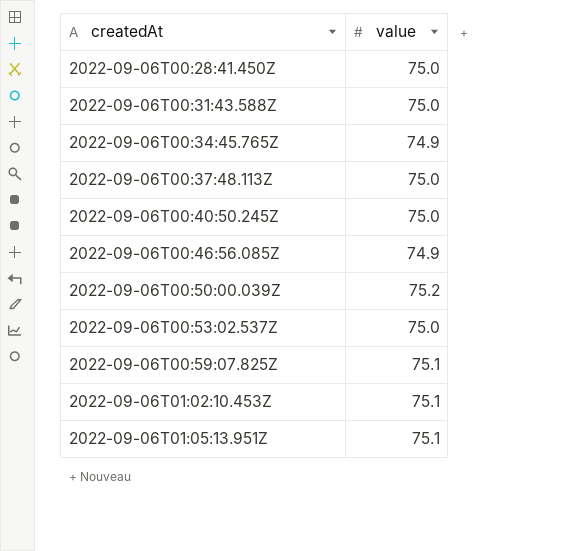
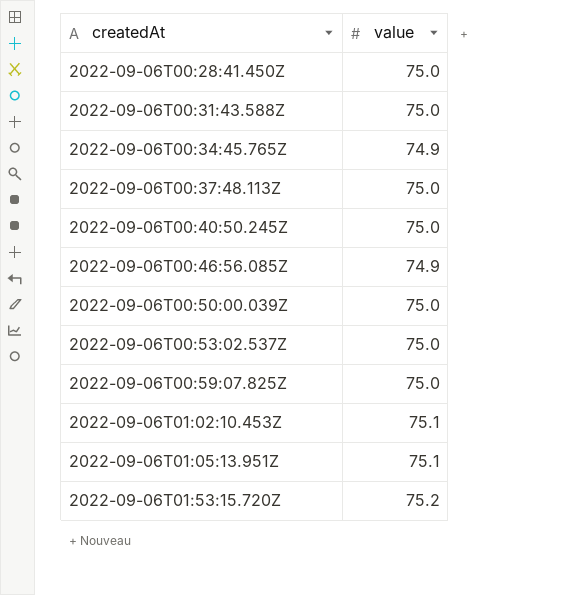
2022-09-06T00:50:00.039Z | value: 75.2 -> 75.0
2022-09-06T00:59:07.825Z | value: 75.1 -> 75.0
row 2022-09-06T01:53:15.720Z: none -> 75.2

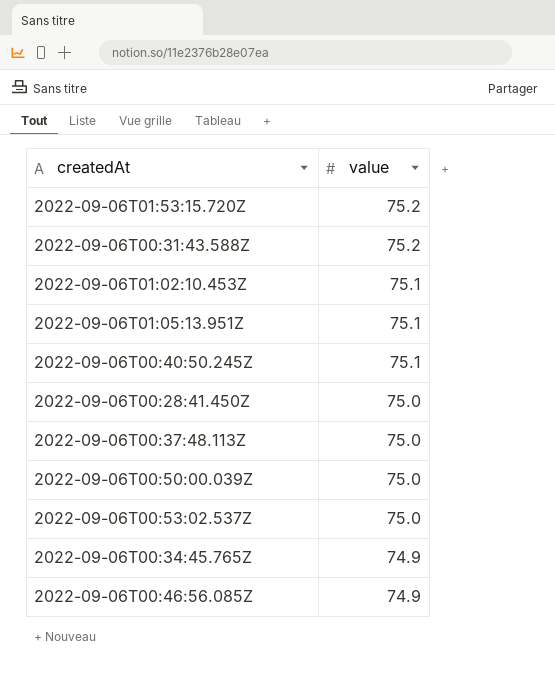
row order: createdAt ascending -> value descending
row 2022-09-06T00:59:07.825Z: 75.0 -> none
2022-09-06T00:31:43.588Z | value: 75.0 -> 75.2
2022-09-06T00:40:50.245Z | value: 75.0 -> 75.1

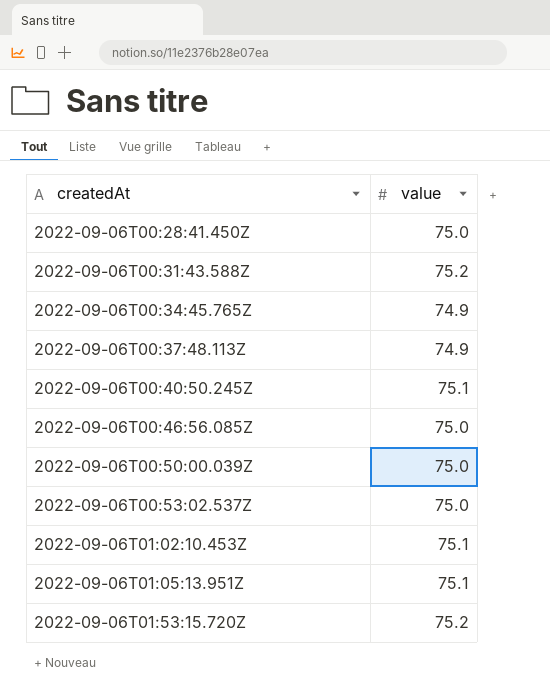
row order: value descending -> createdAt ascending
2022-09-06T00:37:48.113Z | value: 75.0 -> 74.9
2022-09-06T00:46:56.085Z | value: 74.9 -> 75.0

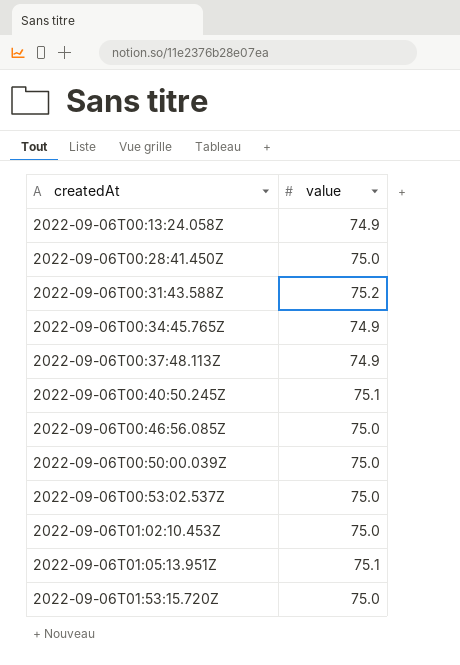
row 2022-09-06T00:13:24.058Z: none -> 74.9
2022-09-06T01:02:10.453Z | value: 75.1 -> 75.0
2022-09-06T01:53:15.720Z | value: 75.2 -> 75.0

